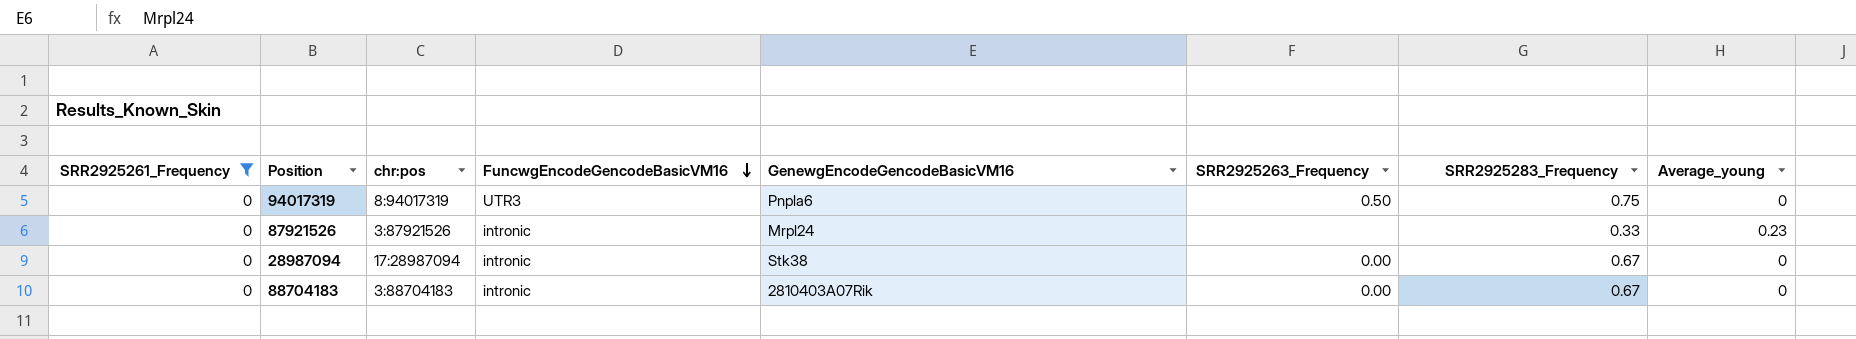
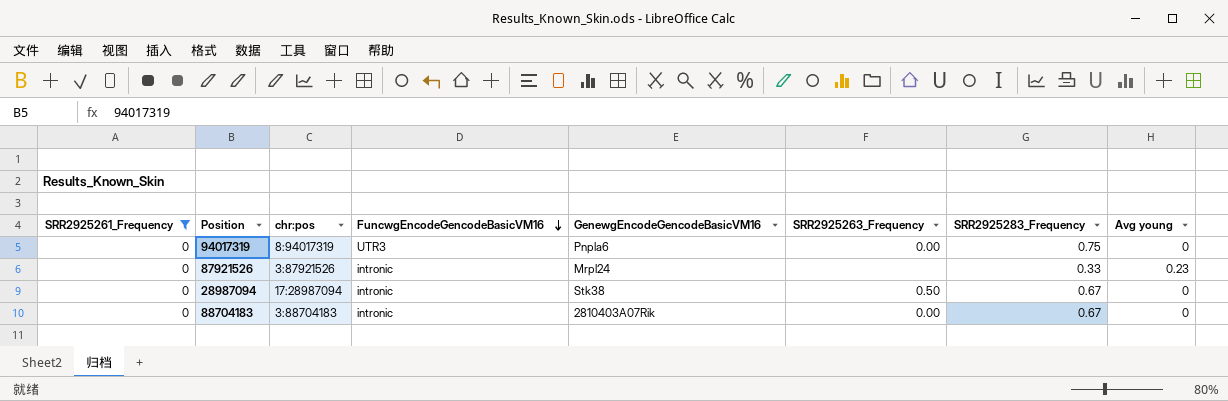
column name: Average_young -> Avg young
94017319 | SRR2925263_Frequency: 0.50 -> 0.00
28987094 | SRR2925263_Frequency: 0.00 -> 0.50

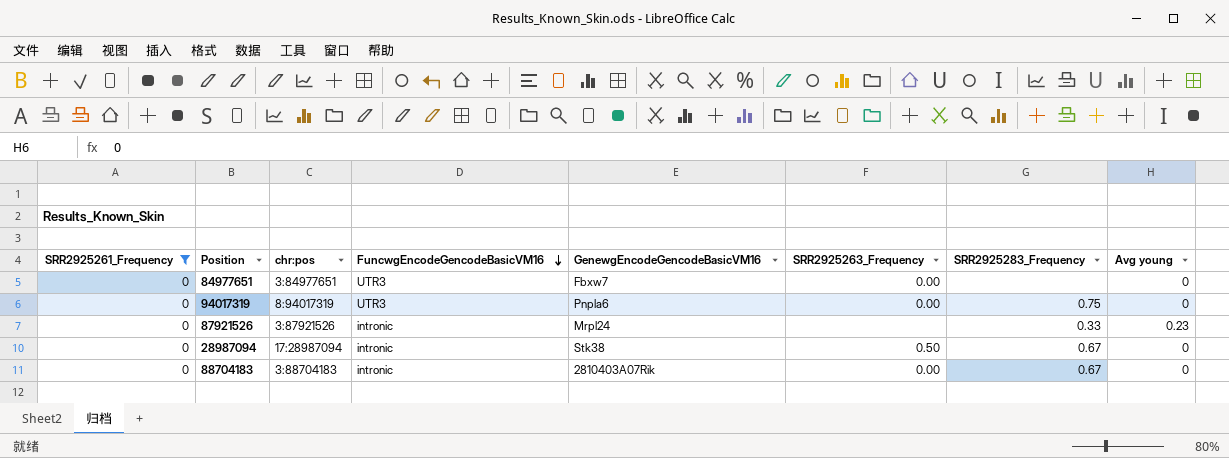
row 84977651: none -> 0 | 3:84977651 | UTR3 | Fbxw7 | 0.00 | none | 0

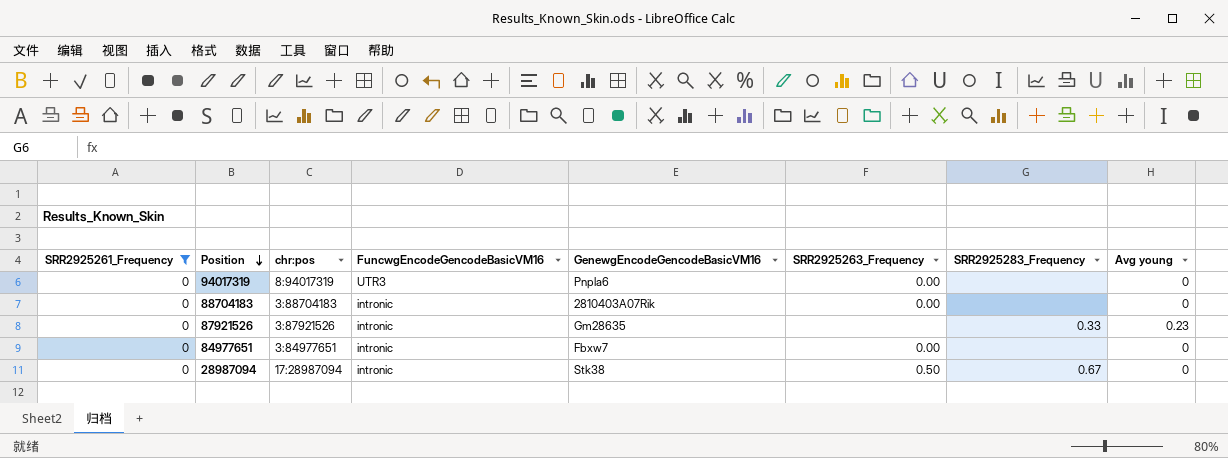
row order: FuncwgEncodeGencodeBasicVM16 descending -> Position descending
94017319 | SRR2925283_Frequency: 0.75 -> none
88704183 | SRR2925283_Frequency: 0.67 -> none
87921526 | GenewgEncodeGencodeBasicVM16: Mrpl24 -> Gm28635
84977651 | FuncwgEncodeGencodeBasicVM16: UTR3 -> intronic

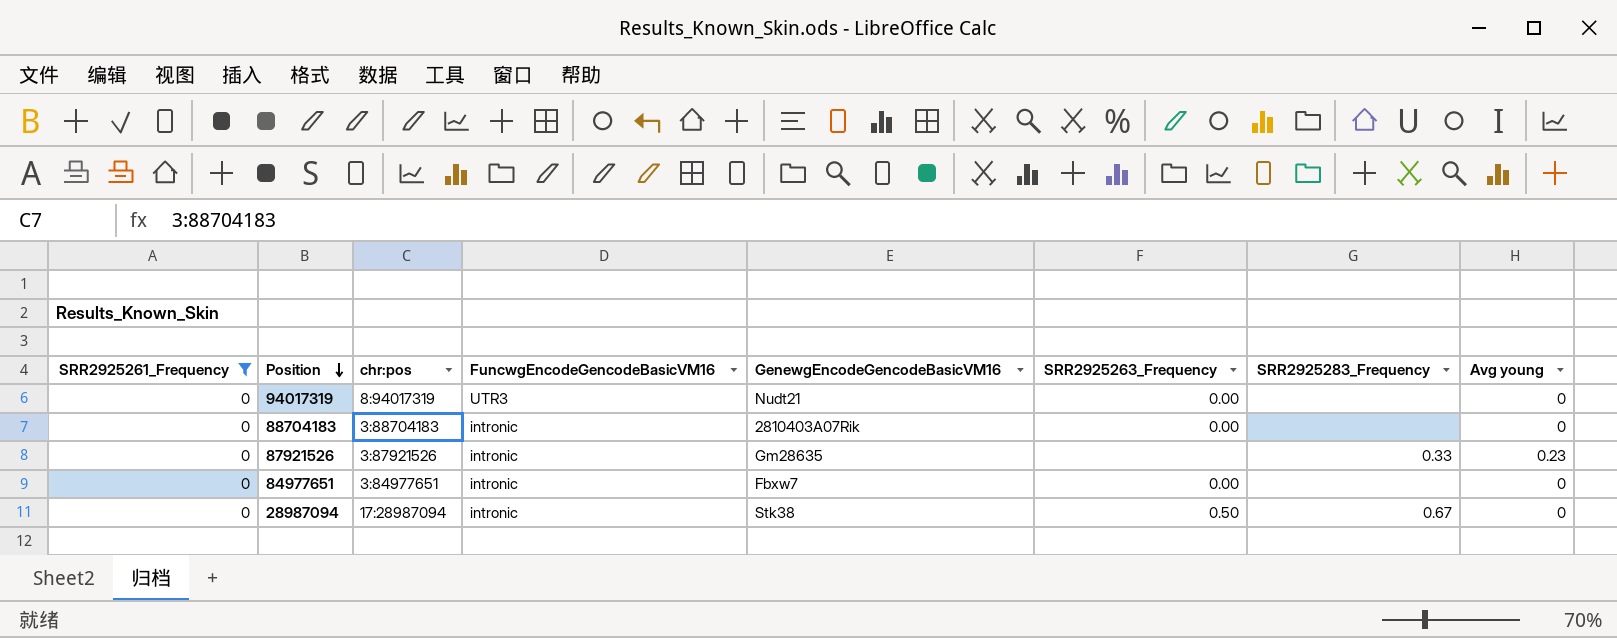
94017319 | GenewgEncodeGencodeBasicVM16: Pnpla6 -> Nudt21

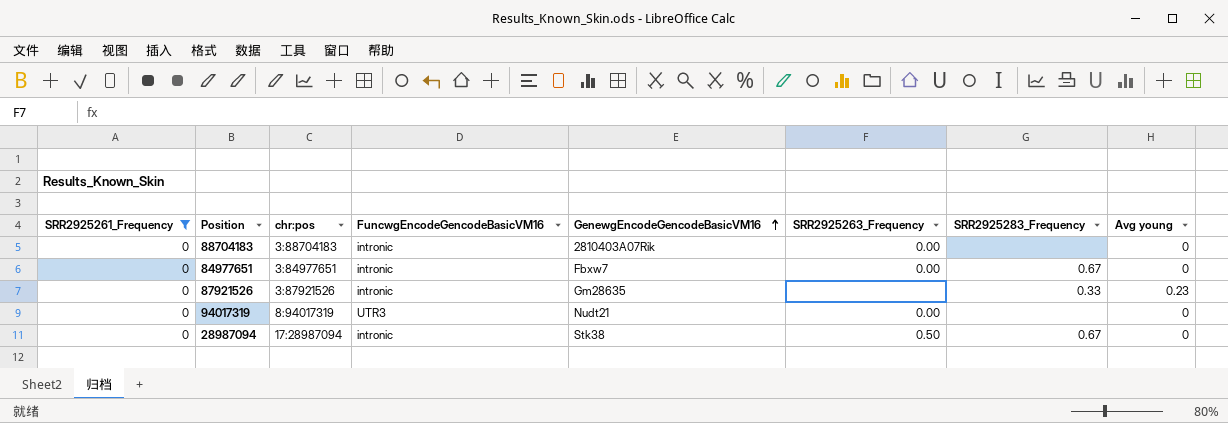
row order: Position descending -> GenewgEncodeGencodeBasicVM16 ascending
84977651 | SRR2925283_Frequency: none -> 0.67

